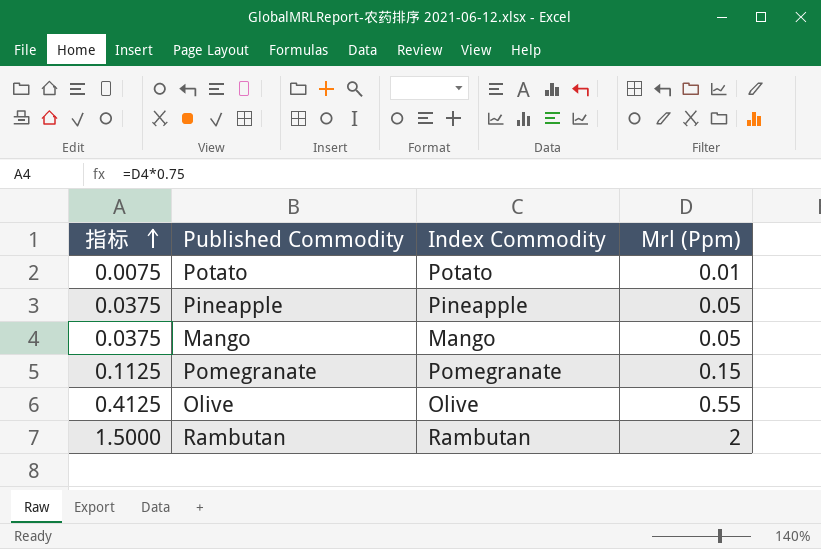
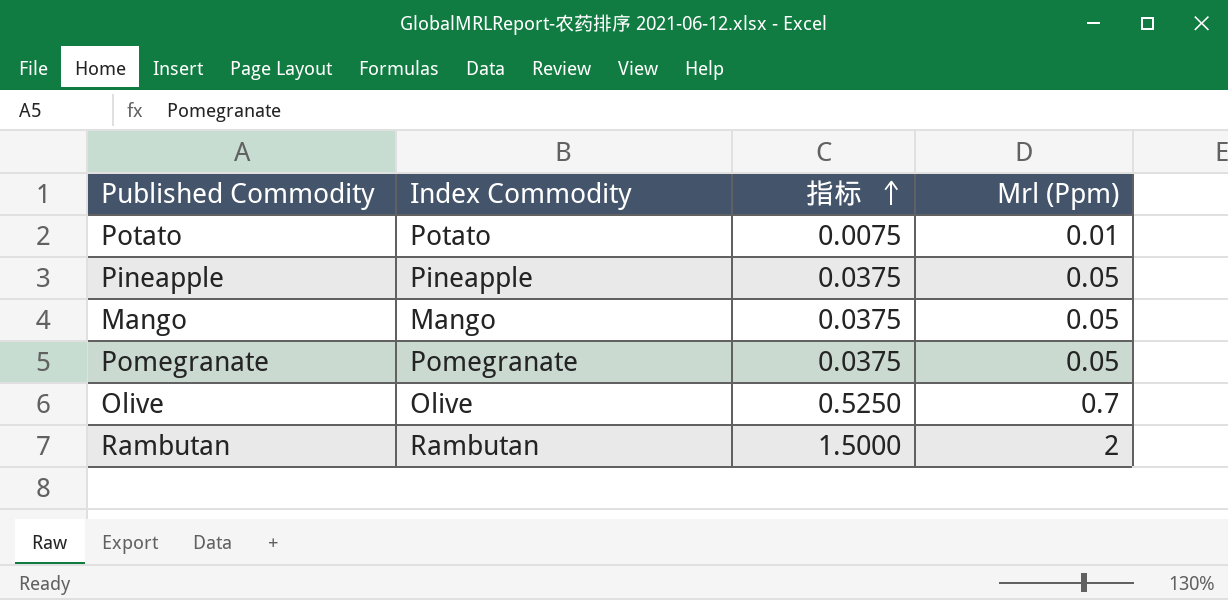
column 指标 | position: 1 -> 3
Pomegranate | 指标: 0.1125 -> 0.0375
Pomegranate | Mrl (Ppm): 0.15 -> 0.05
Olive | 指标: 0.4125 -> 0.5250
Olive | Mrl (Ppm): 0.55 -> 0.7

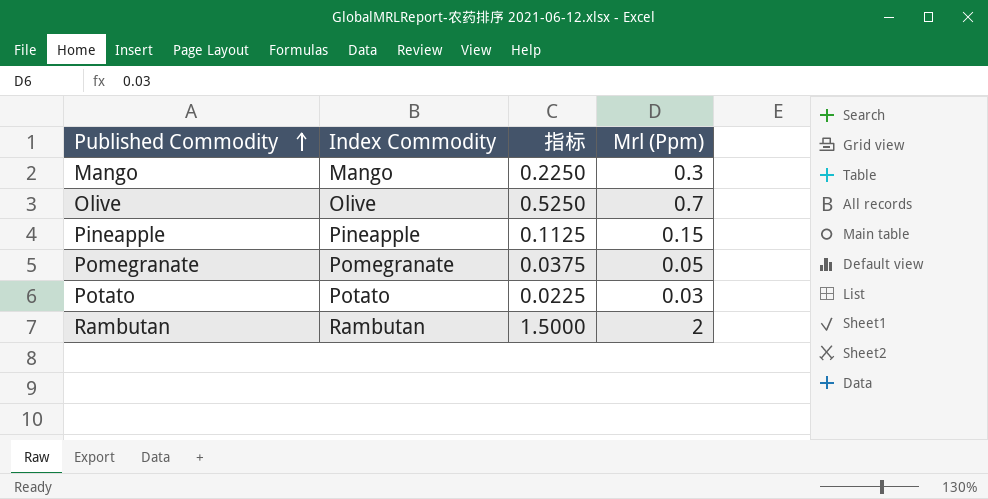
row order: 指标 ascending -> Published Commodity ascending
Mango | 指标: 0.0375 -> 0.2250
Mango | Mrl (Ppm): 0.05 -> 0.3
Pineapple | 指标: 0.0375 -> 0.1125
Pineapple | Mrl (Ppm): 0.05 -> 0.15
Potato | 指标: 0.0075 -> 0.0225
Potato | Mrl (Ppm): 0.01 -> 0.03

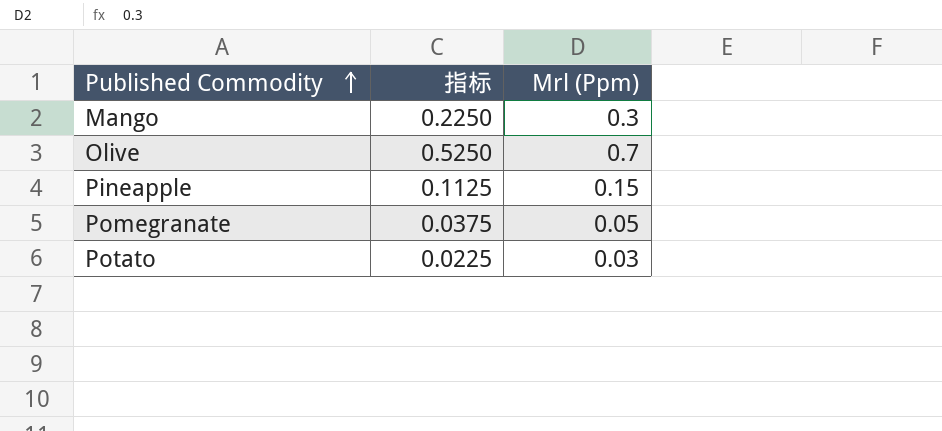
column Index Commodity | position: 2 -> none
row Rambutan: Rambutan | 1.5000 | 2 -> none

